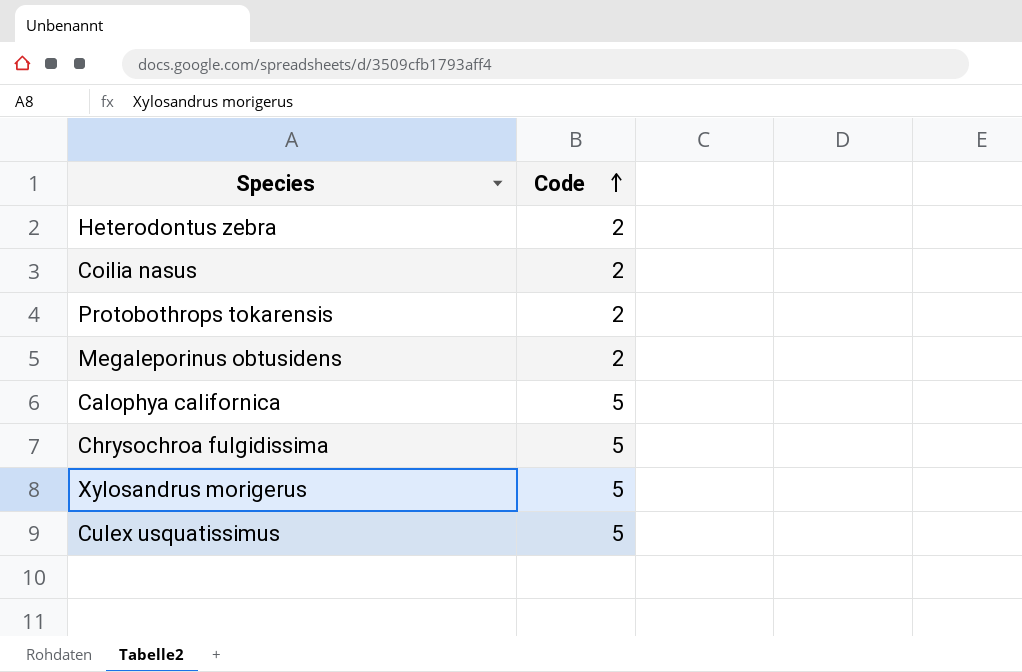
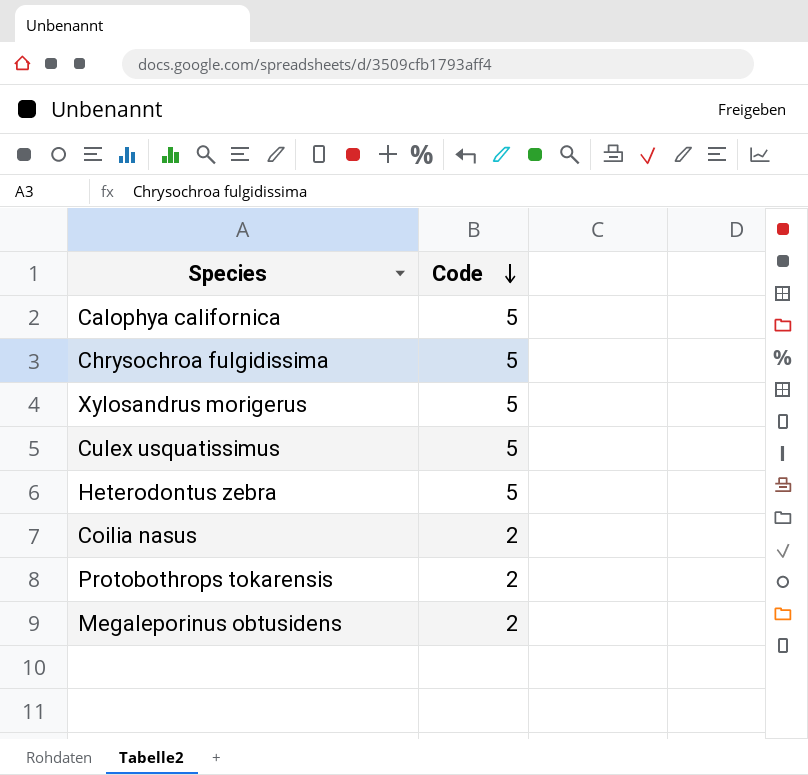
row order: Code ascending -> Code descending
Heterodontus zebra | Code: 2 -> 5

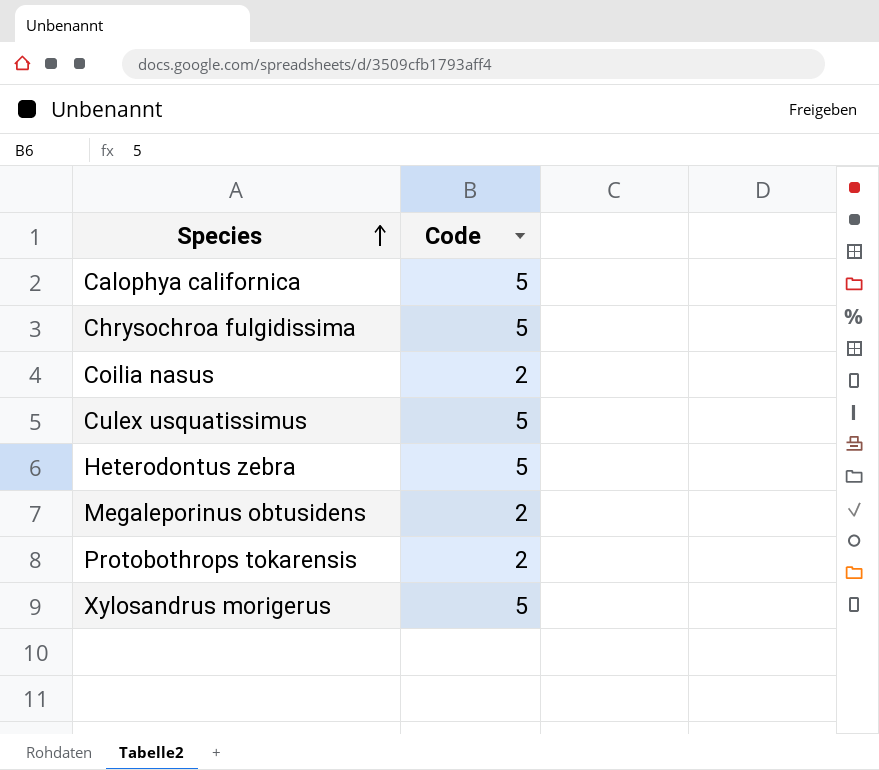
row order: Code descending -> Species ascending

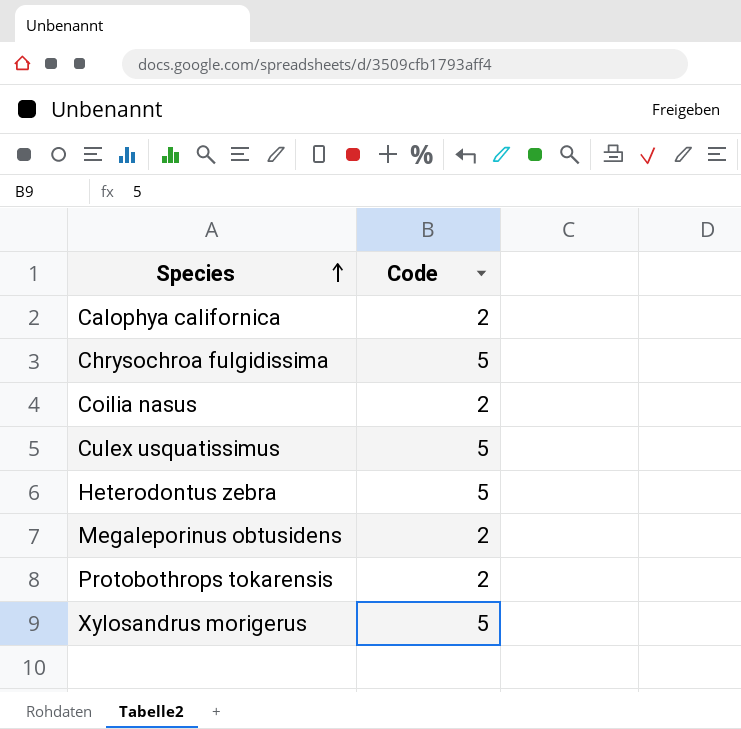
Calophya californica | Code: 5 -> 2

